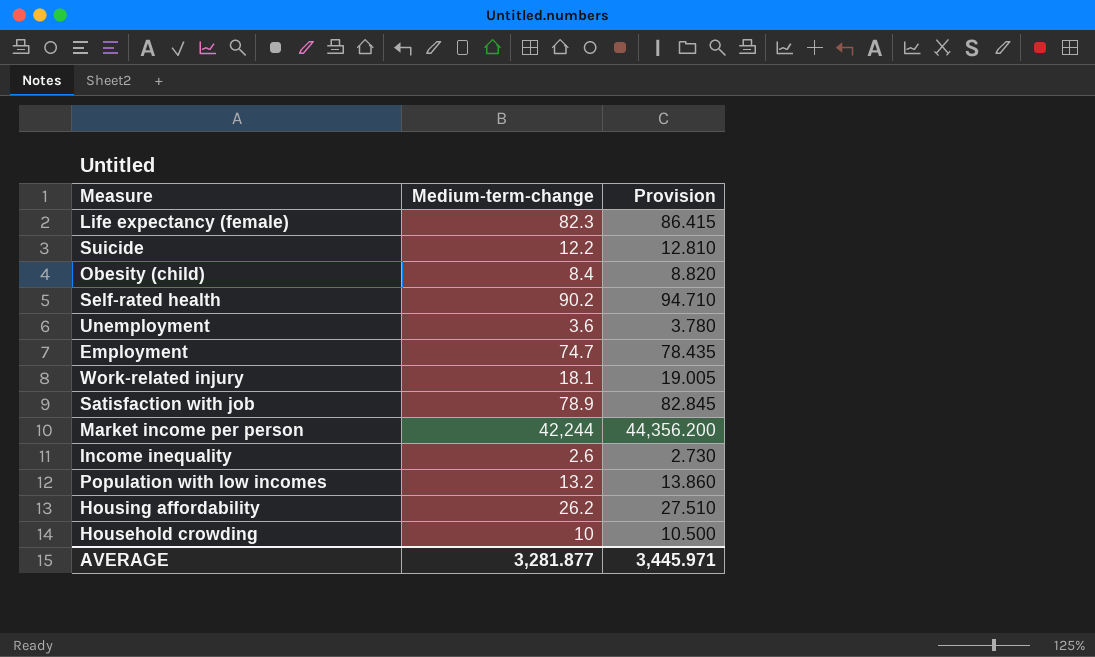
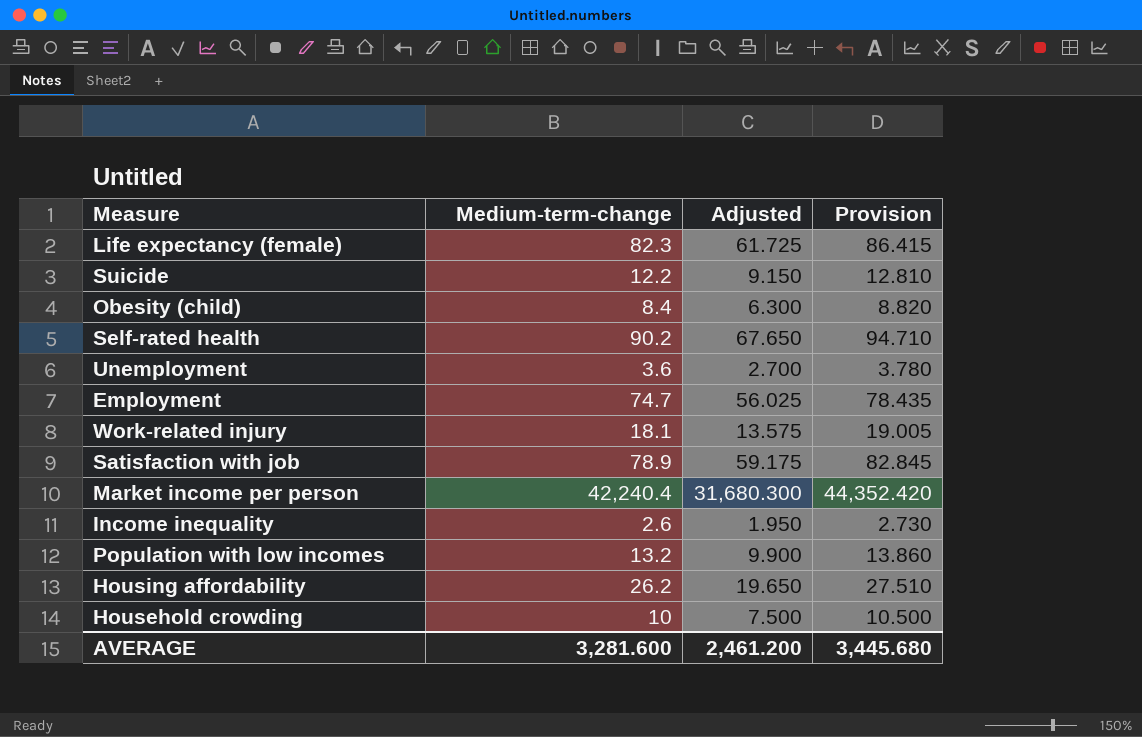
column Adjusted | formula: none -> [Medium-term-change] * 0.75
Market income per person | Medium-term-change: 42,244 -> 42,240.4
Market income per person | Provision: 44,356.200 -> 44,352.420
AVERAGE | Medium-term-change: 3,281.877 -> 3,281.600
AVERAGE | Provision: 3,445.971 -> 3,445.680

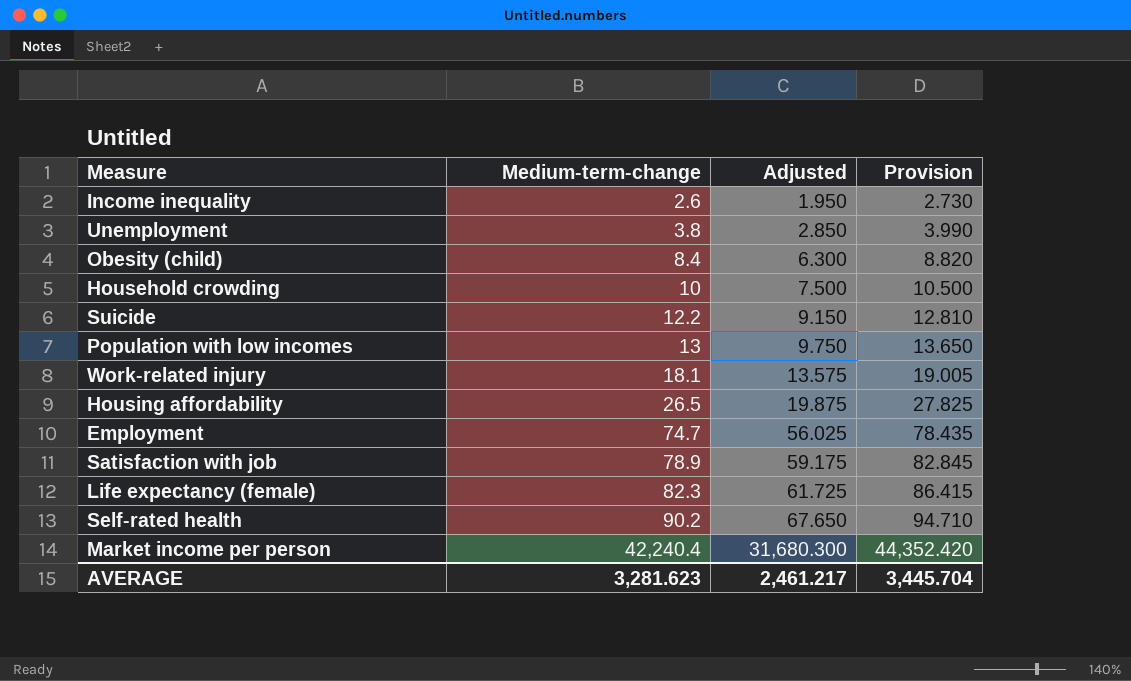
row order: none -> Medium-term-change ascending
Unemployment | Medium-term-change: 3.6 -> 3.8
Unemployment | Adjusted: 2.700 -> 2.850
Unemployment | Provision: 3.780 -> 3.990
Population with low incomes | Medium-term-change: 13.2 -> 13
Population with low incomes | Adjusted: 9.900 -> 9.750
Population with low incomes | Provision: 13.860 -> 13.650
Housing affordability | Medium-term-change: 26.2 -> 26.5
Housing affordability | Adjusted: 19.650 -> 19.875
Housing affordability | Provision: 27.510 -> 27.825
AVERAGE | Medium-term-change: 3,281.600 -> 3,281.623
AVERAGE | Adjusted: 2,461.200 -> 2,461.217
AVERAGE | Provision: 3,445.680 -> 3,445.704

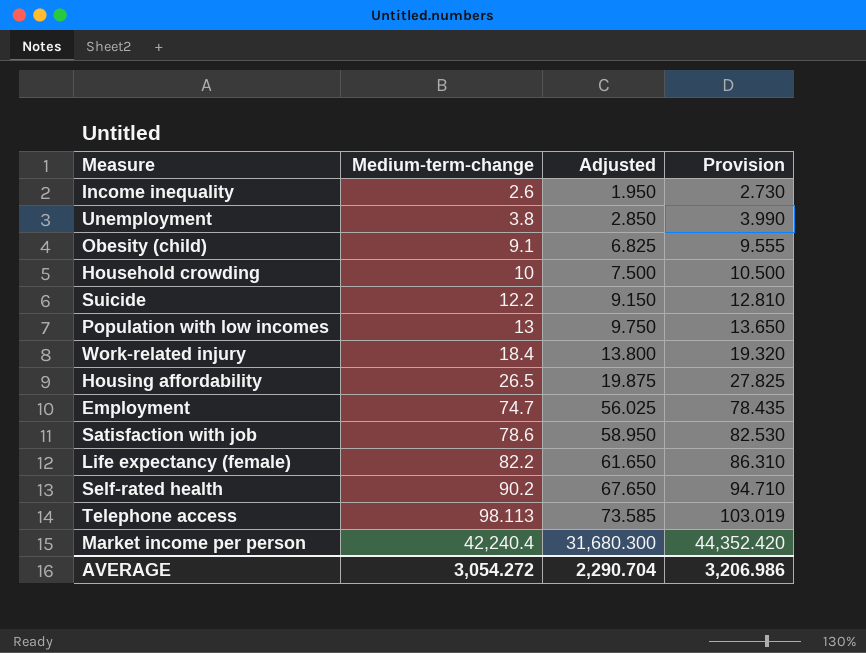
Obesity (child) | Medium-term-change: 8.4 -> 9.1
Obesity (child) | Adjusted: 6.300 -> 6.825
Obesity (child) | Provision: 8.820 -> 9.555
Work-related injury | Medium-term-change: 18.1 -> 18.4
Work-related injury | Adjusted: 13.575 -> 13.800
Work-related injury | Provision: 19.005 -> 19.320
Satisfaction with job | Medium-term-change: 78.9 -> 78.6
Satisfaction with job | Adjusted: 59.175 -> 58.950
Satisfaction with job | Provision: 82.845 -> 82.530
Life expectancy (female) | Medium-term-change: 82.3 -> 82.2
Life expectancy (female) | Adjusted: 61.725 -> 61.650
Life expectancy (female) | Provision: 86.415 -> 86.310
row Telephone access: none -> 98.113 | 73.585 | 103.019
AVERAGE | Medium-term-change: 3,281.623 -> 3,054.272
AVERAGE | Adjusted: 2,461.217 -> 2,290.704
AVERAGE | Provision: 3,445.704 -> 3,206.986

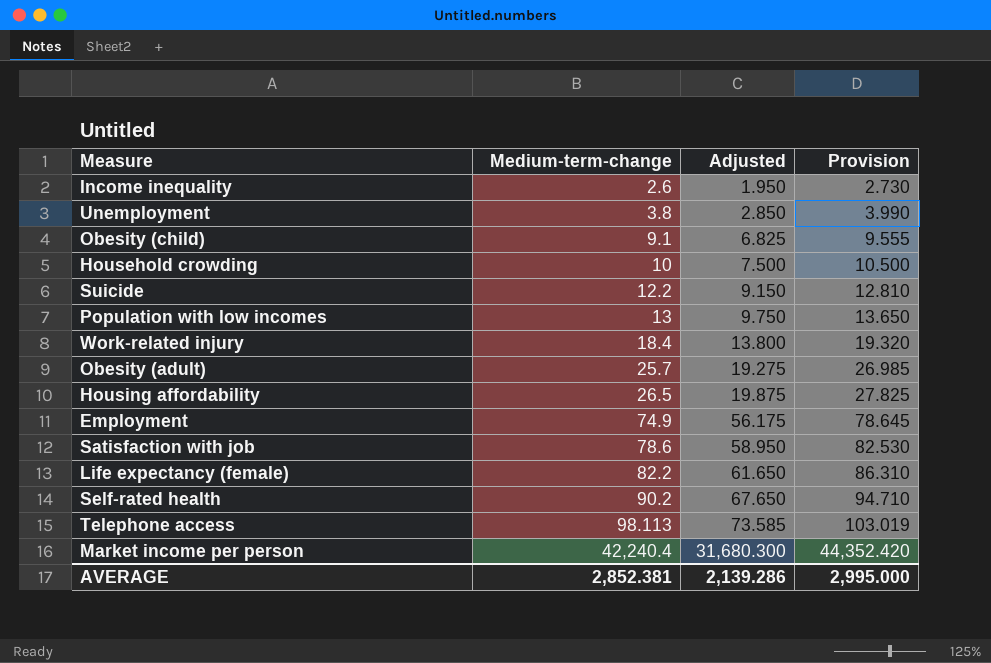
row Obesity (adult): none -> 25.7 | 19.275 | 26.985
Employment | Medium-term-change: 74.7 -> 74.9
Employment | Adjusted: 56.025 -> 56.175
Employment | Provision: 78.435 -> 78.645
AVERAGE | Medium-term-change: 3,054.272 -> 2,852.381
AVERAGE | Adjusted: 2,290.704 -> 2,139.286
AVERAGE | Provision: 3,206.986 -> 2,995.000

